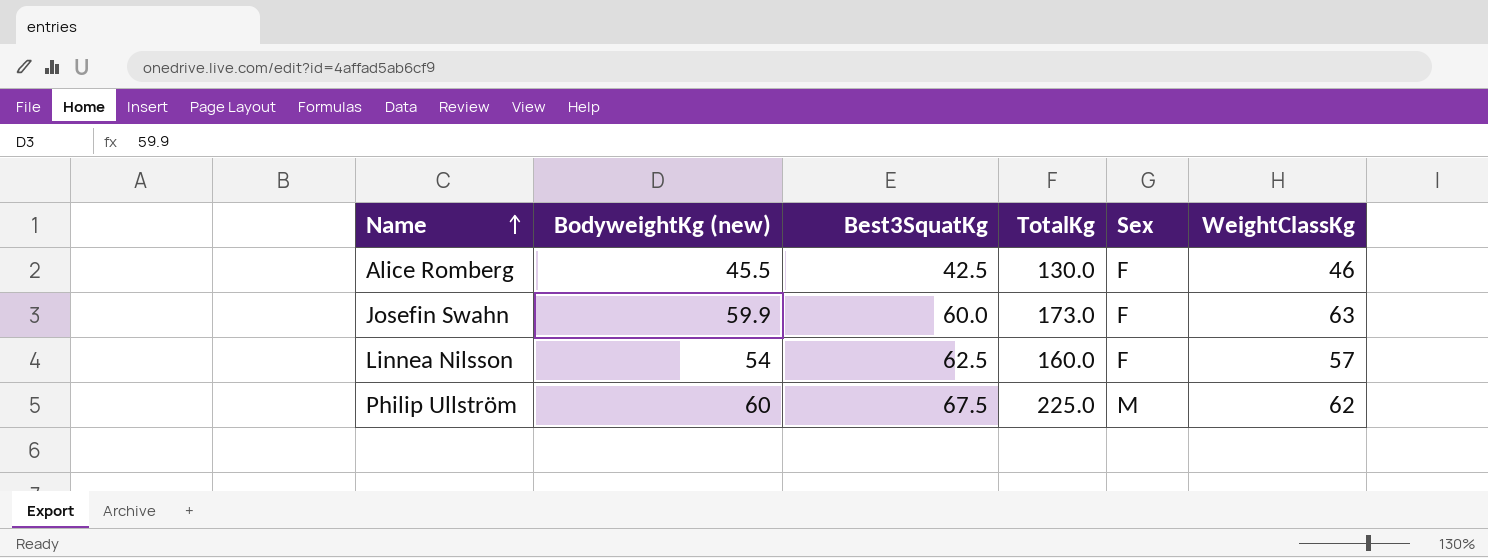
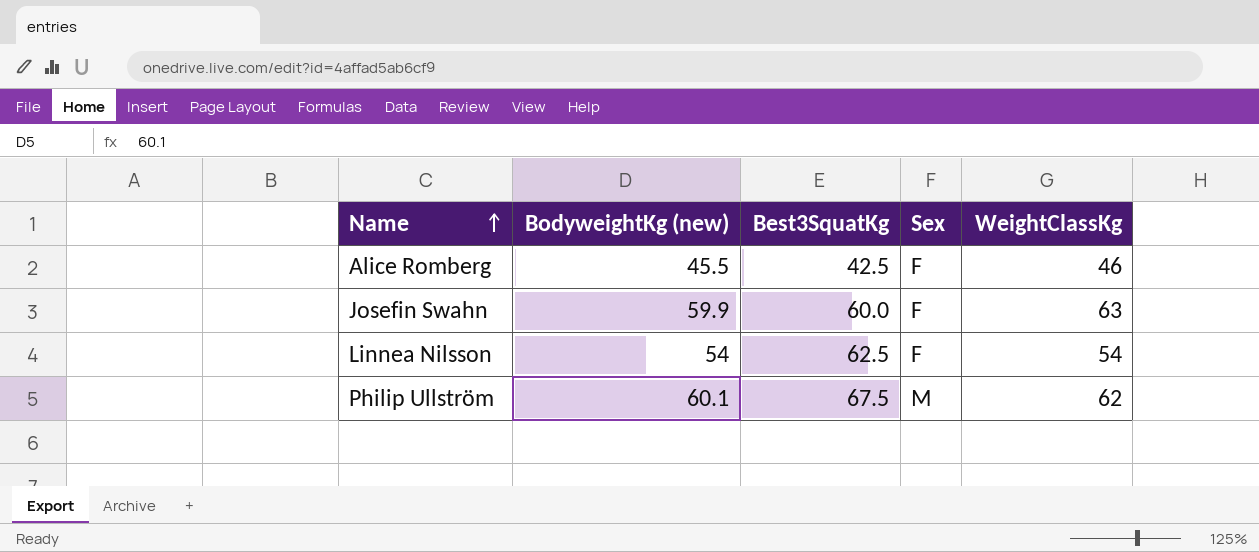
column TotalKg | position: 4 -> none
Linnea Nilsson | WeightClassKg: 57 -> 54
Philip Ullström | BodyweightKg (new): 60 -> 60.1

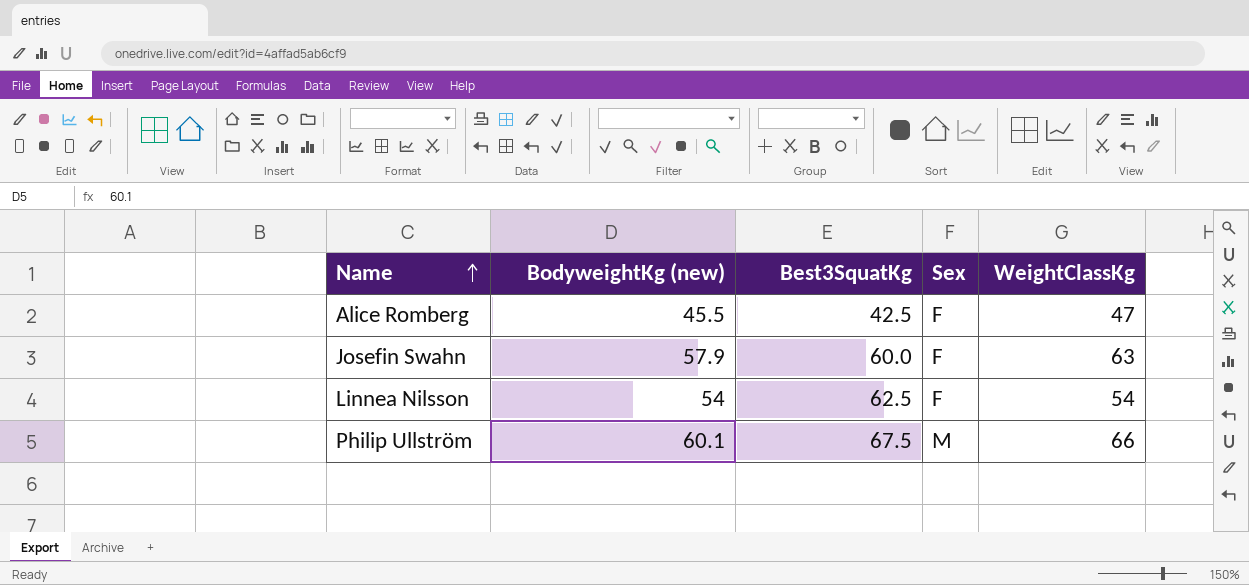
Alice Romberg | WeightClassKg: 46 -> 47
Josefin Swahn | BodyweightKg (new): 59.9 -> 57.9
Philip Ullström | WeightClassKg: 62 -> 66

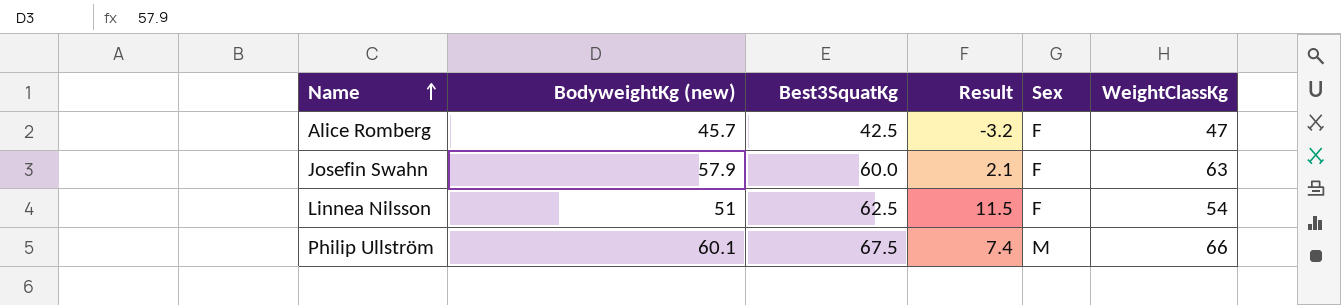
column Result | formula: none -> [Best3SquatKg] - [BodyweightKg (new)]
Alice Romberg | BodyweightKg (new): 45.5 -> 45.7
Linnea Nilsson | BodyweightKg (new): 54 -> 51

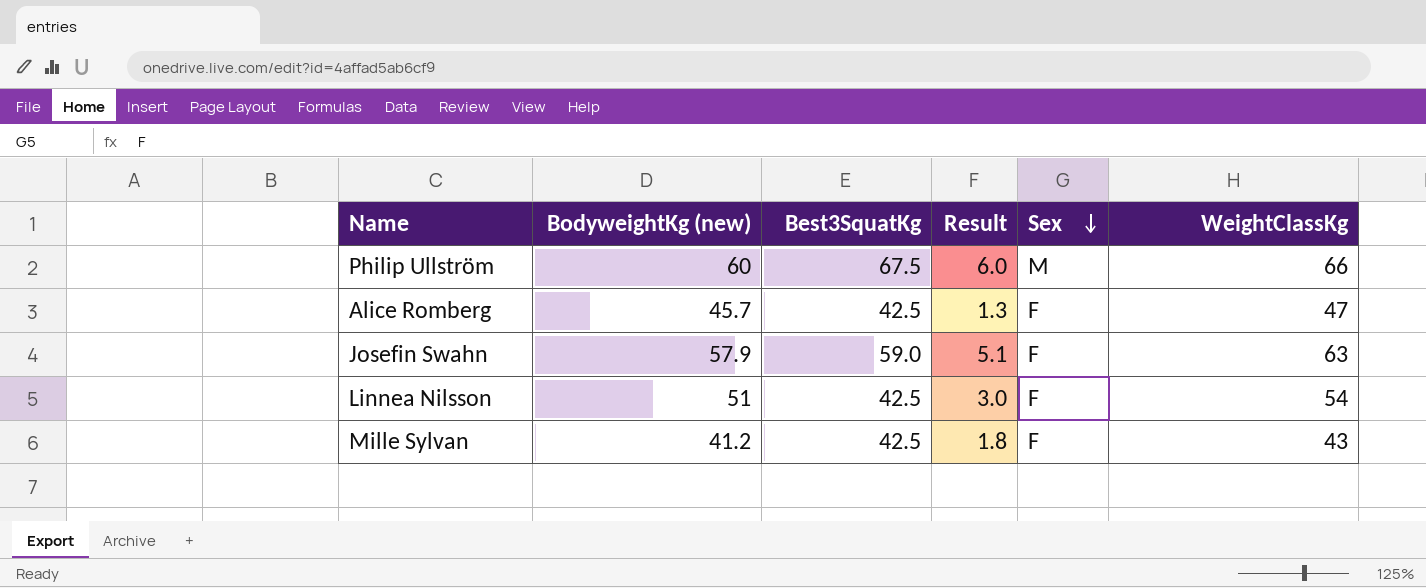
row order: Name ascending -> Sex descending
column Result | formula: [Best3SquatKg] - [BodyweightKg (new)] -> [WeightClassKg] - [BodyweightKg (new)]
Philip Ullström | BodyweightKg (new): 60.1 -> 60
Josefin Swahn | Best3SquatKg: 60.0 -> 59.0
Linnea Nilsson | Best3SquatKg: 62.5 -> 42.5
row Mille Sylvan: none -> 41.2 | 42.5 | 1.8 | F | 43

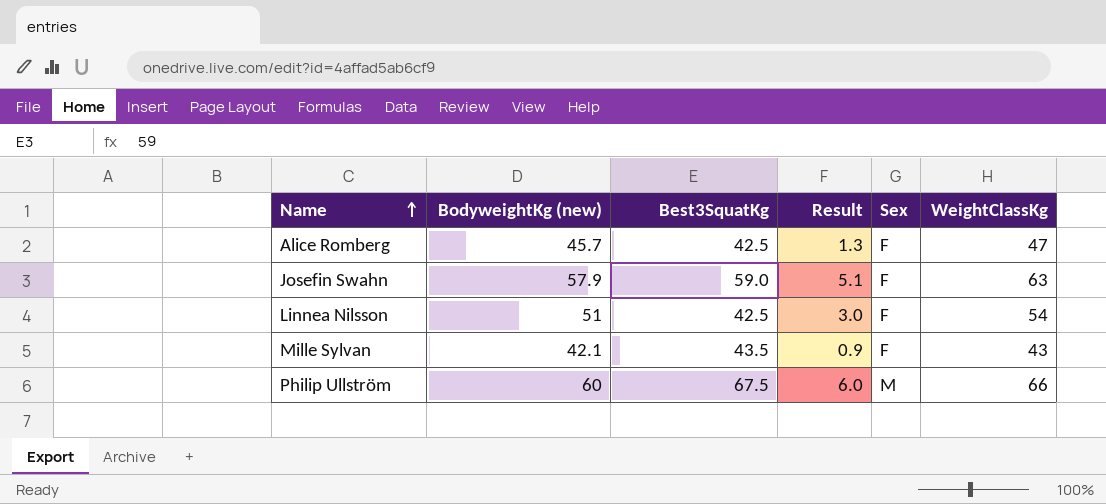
row order: Sex descending -> Name ascending
Mille Sylvan | BodyweightKg (new): 41.2 -> 42.1
Mille Sylvan | Best3SquatKg: 42.5 -> 43.5
Mille Sylvan | Result: 1.8 -> 0.9

